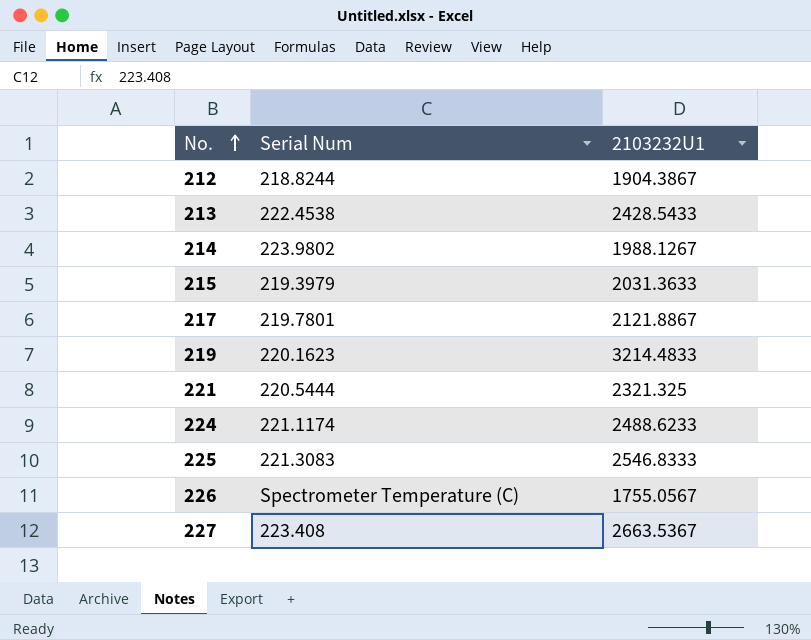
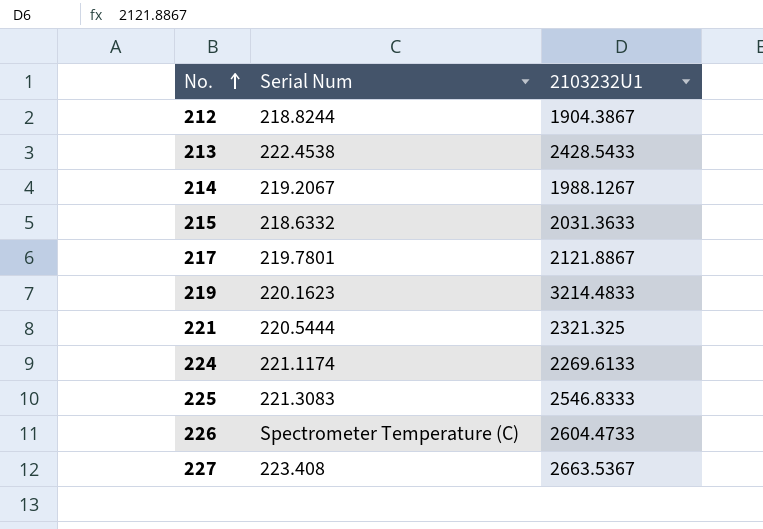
214 | Serial Num: 223.9802 -> 219.2067
215 | Serial Num: 219.3979 -> 218.6332
224 | 2103232U1: 2488.6233 -> 2269.6133
226 | 2103232U1: 1755.0567 -> 2604.4733

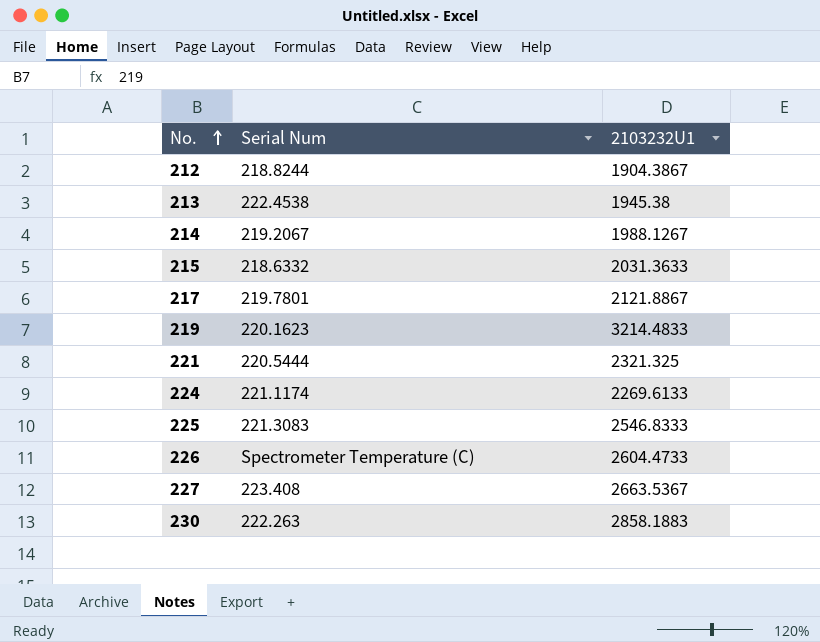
213 | 2103232U1: 2428.5433 -> 1945.38
row 230: none -> 222.263 | 2858.1883

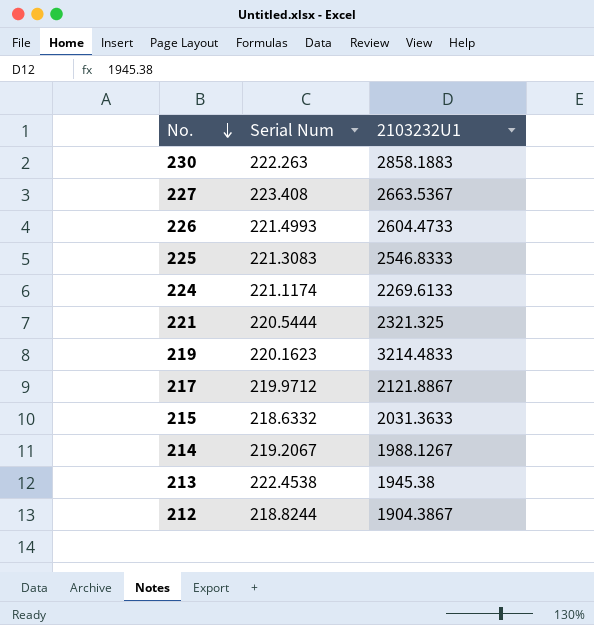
row order: No. ascending -> No. descending
226 | Serial Num: Spectrometer Temperature (C) -> 221.4993
217 | Serial Num: 219.7801 -> 219.9712

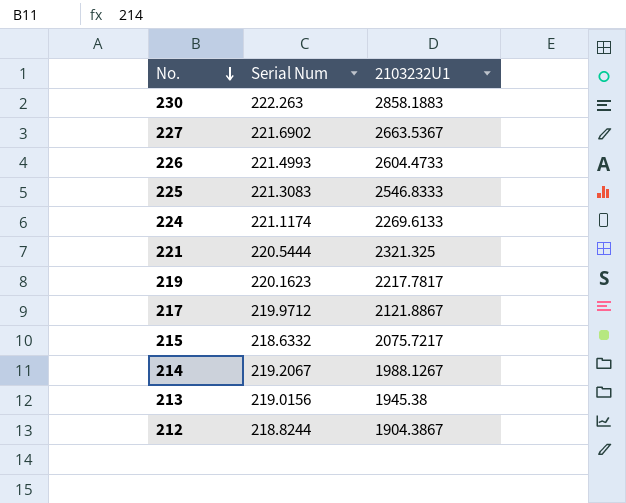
227 | Serial Num: 223.408 -> 221.6902
219 | 2103232U1: 3214.4833 -> 2217.7817
215 | 2103232U1: 2031.3633 -> 2075.7217
213 | Serial Num: 222.4538 -> 219.0156

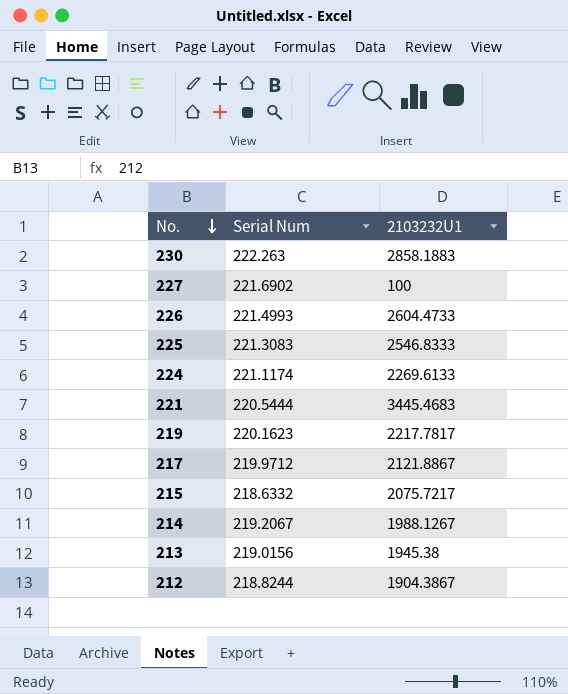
227 | 2103232U1: 2663.5367 -> 100
221 | 2103232U1: 2321.325 -> 3445.4683

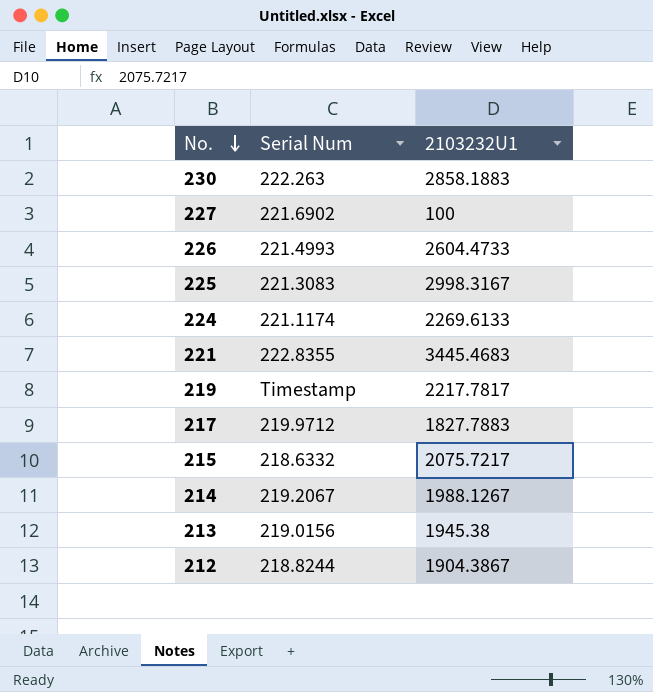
225 | 2103232U1: 2546.8333 -> 2998.3167
221 | Serial Num: 220.5444 -> 222.8355
219 | Serial Num: 220.1623 -> Timestamp
217 | 2103232U1: 2121.8867 -> 1827.7883

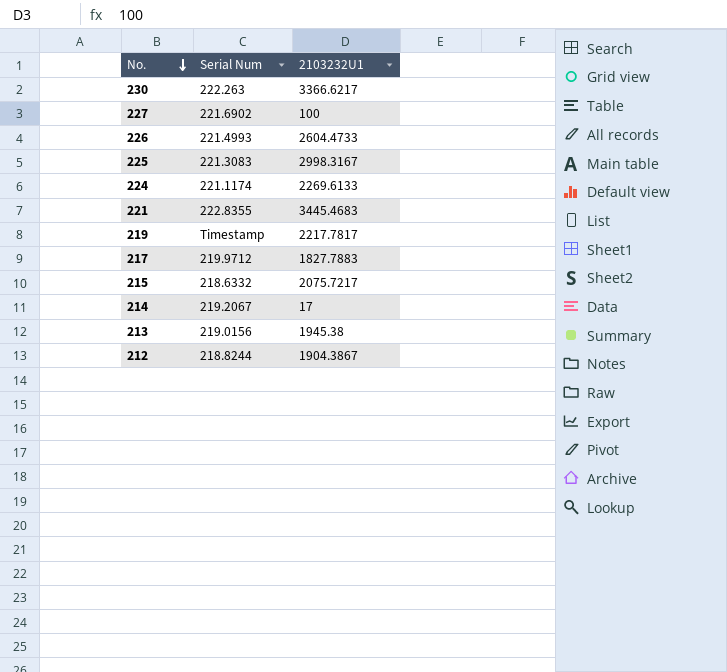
230 | 2103232U1: 2858.1883 -> 3366.6217
214 | 2103232U1: 1988.1267 -> 17

